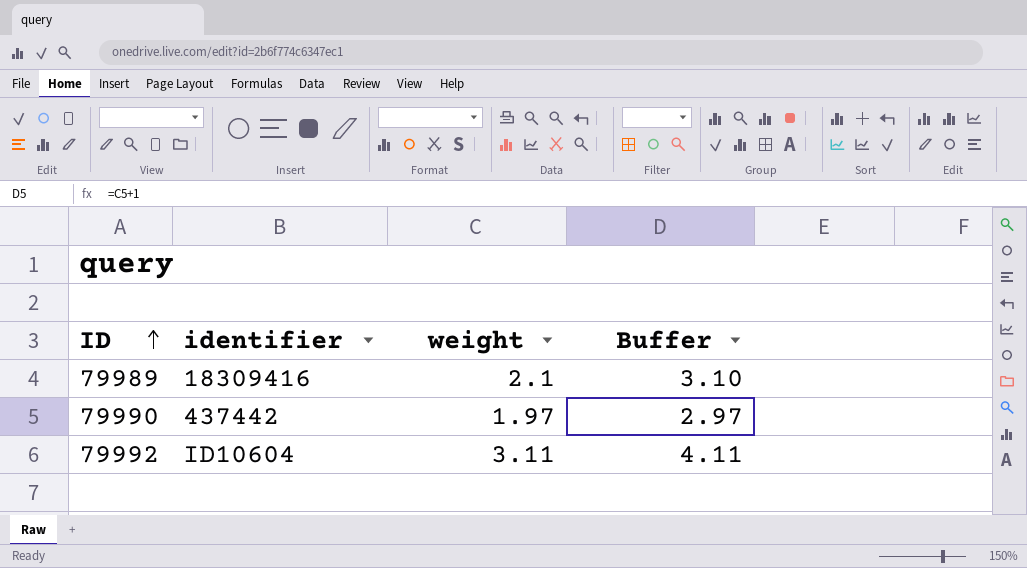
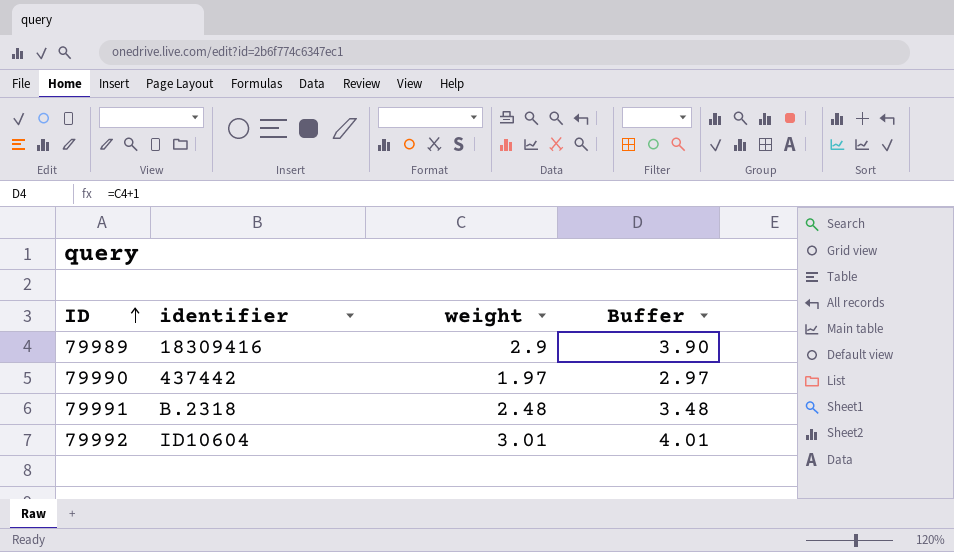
79989 | weight: 2.1 -> 2.9
79989 | Buffer: 3.10 -> 3.90
row 79991: none -> B.2318 | 2.48 | 3.48
79992 | weight: 3.11 -> 3.01
79992 | Buffer: 4.11 -> 4.01

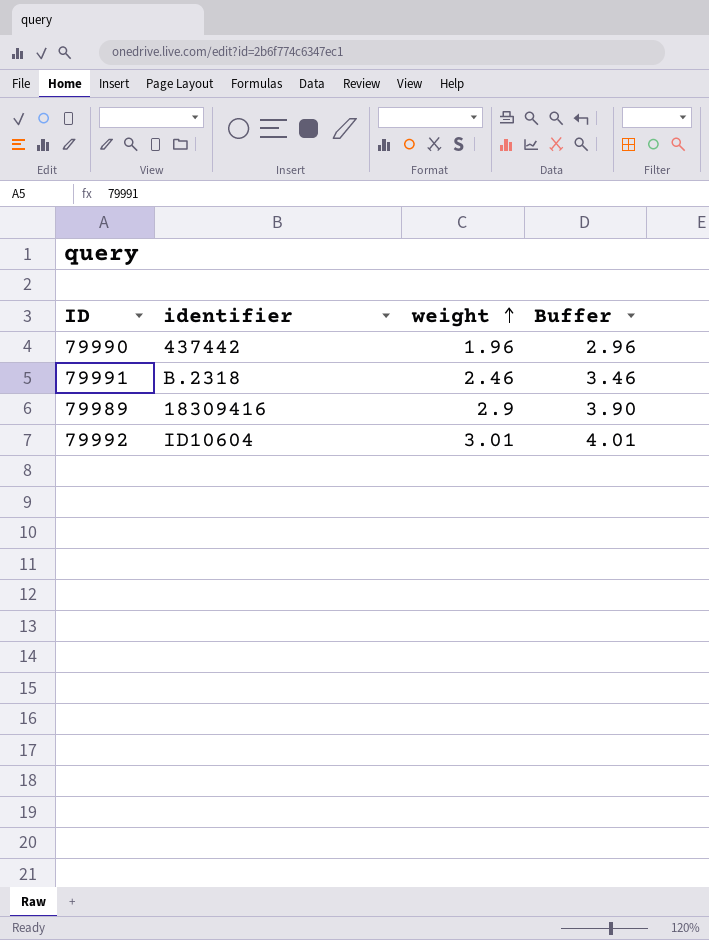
row order: ID ascending -> weight ascending
79990 | weight: 1.97 -> 1.96
79990 | Buffer: 2.97 -> 2.96
79991 | weight: 2.48 -> 2.46
79991 | Buffer: 3.48 -> 3.46

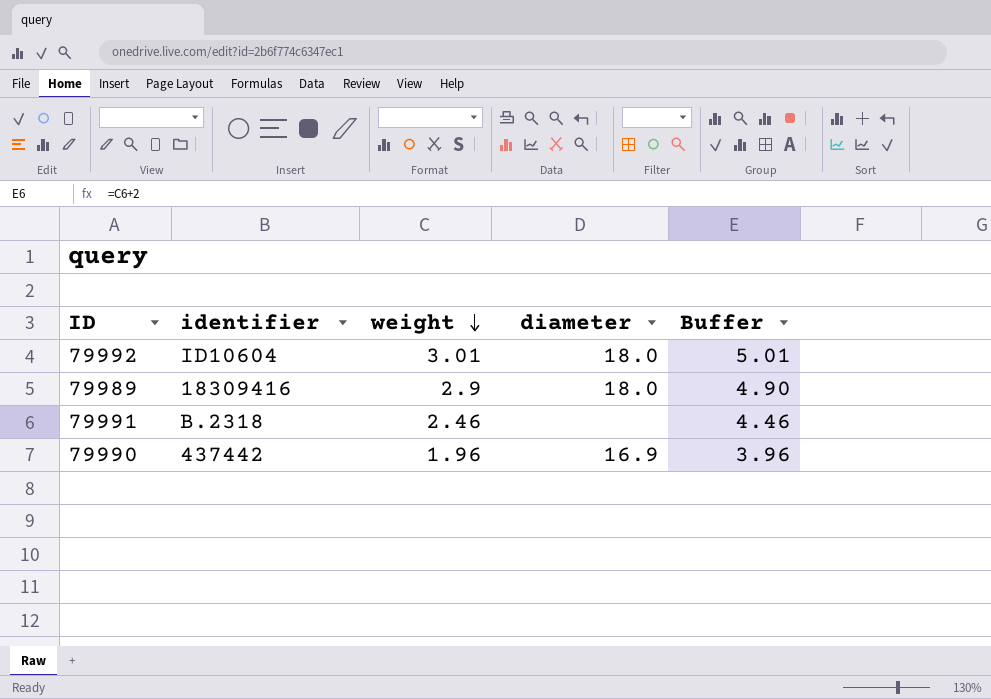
row order: weight ascending -> weight descending
column diameter | position: none -> 4
column Buffer | formula: [weight] + 1 -> [weight] + 2

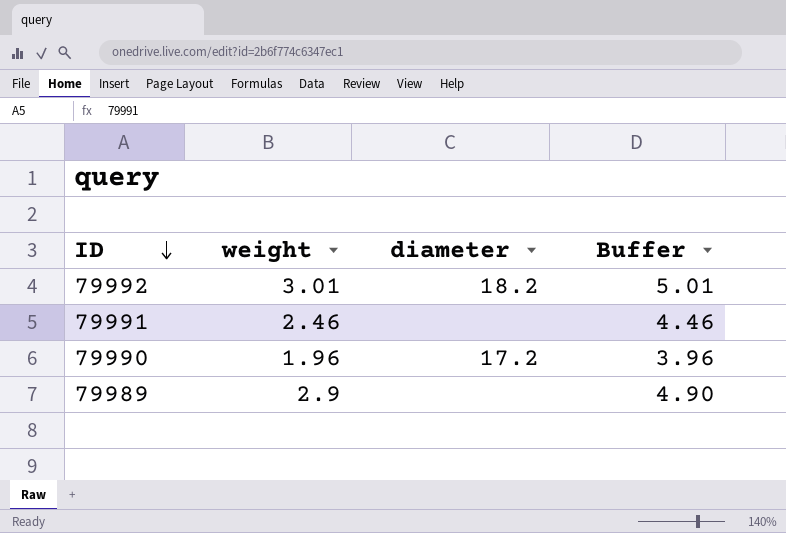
row order: weight descending -> ID descending
column identifier | position: 2 -> none
79992 | diameter: 18.0 -> 18.2
79990 | diameter: 16.9 -> 17.2
79989 | diameter: 18.0 -> none

